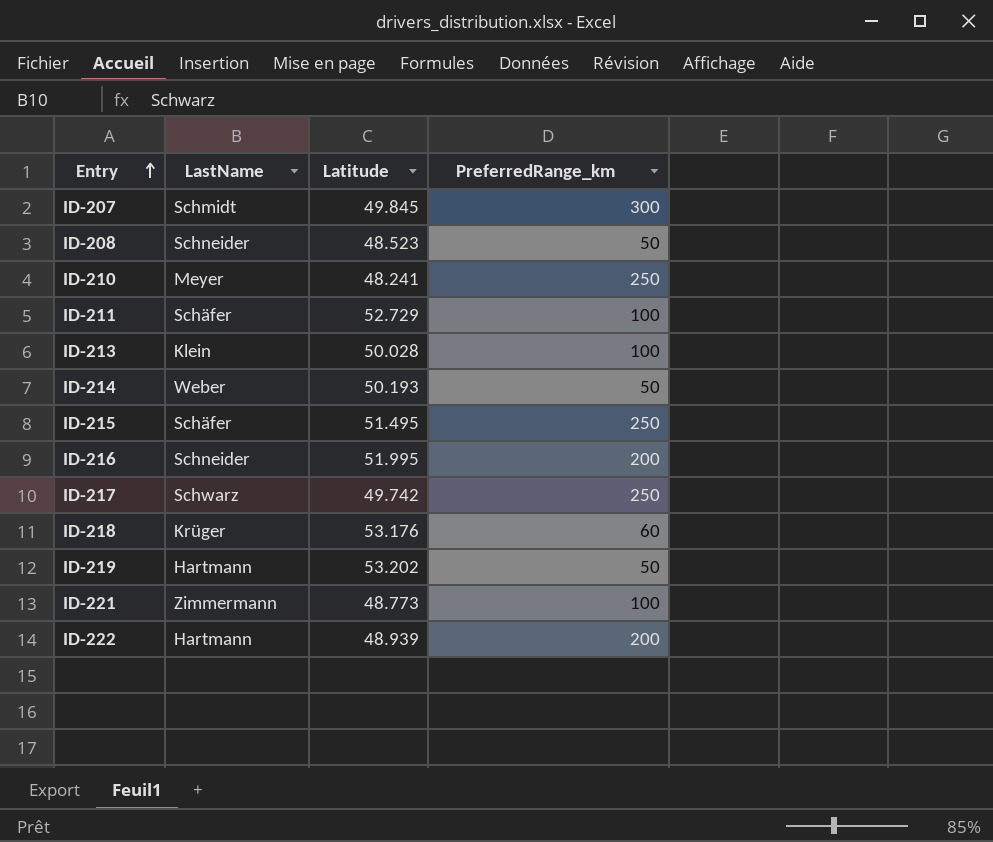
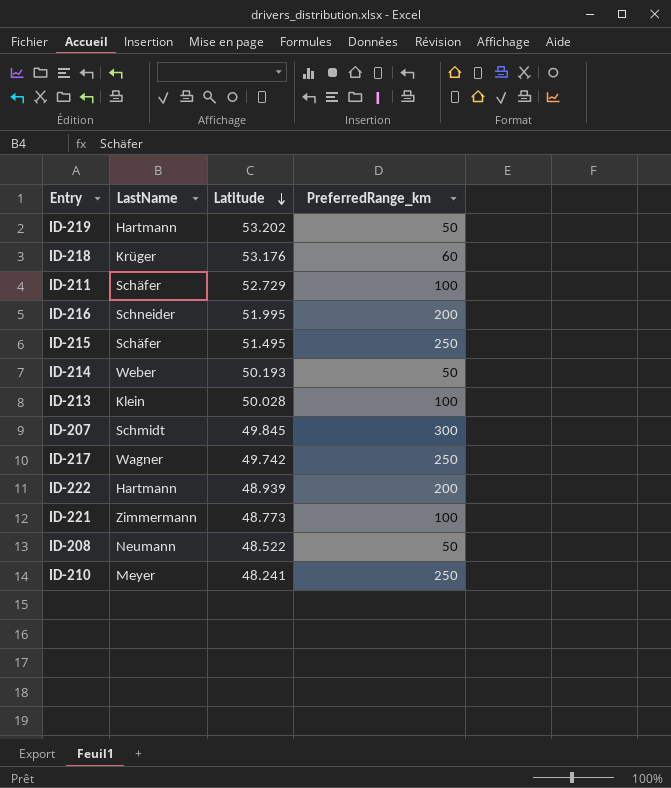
row order: Entry ascending -> Latitude descending
ID-217 | LastName: Schwarz -> Wagner
ID-208 | LastName: Schneider -> Neumann
ID-208 | Latitude: 48.523 -> 48.522

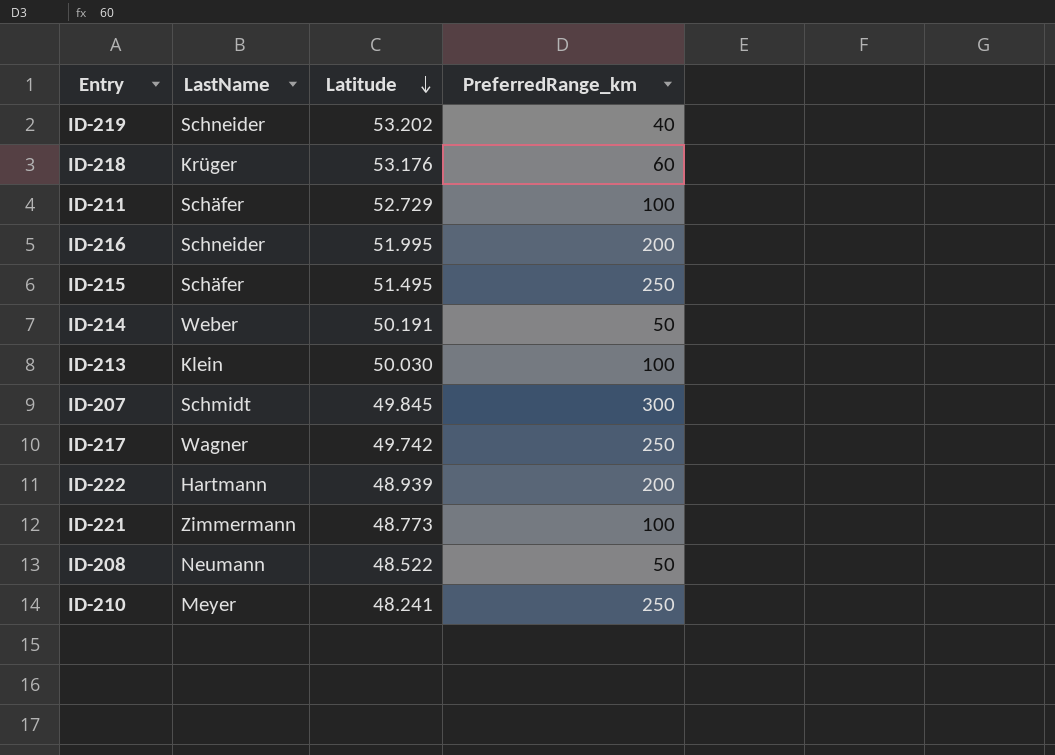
ID-219 | LastName: Hartmann -> Schneider
ID-219 | PreferredRange_km: 50 -> 40
ID-214 | Latitude: 50.193 -> 50.191
ID-213 | Latitude: 50.028 -> 50.030

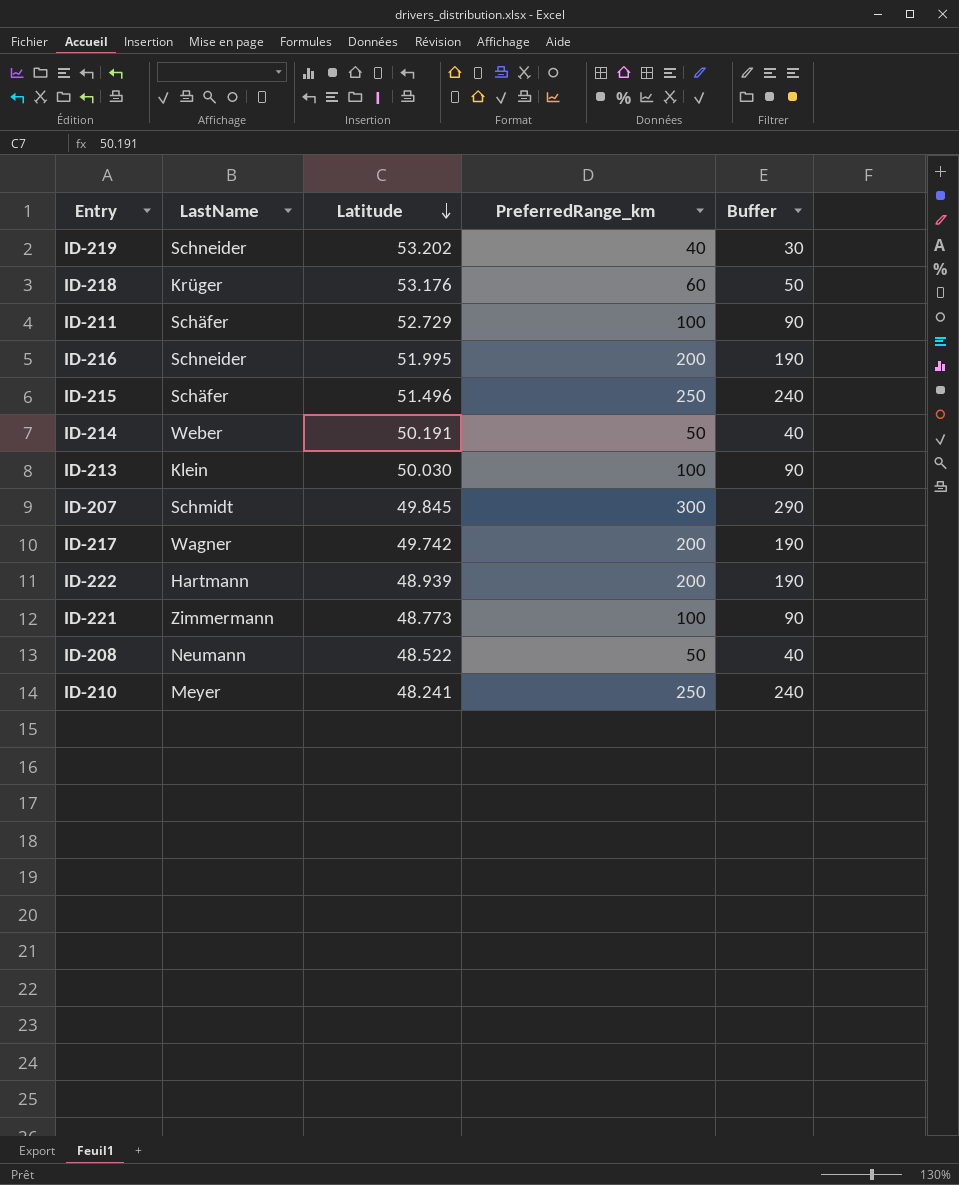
column Buffer | formula: none -> [PreferredRange_km] - 10
ID-215 | Latitude: 51.495 -> 51.496
ID-217 | PreferredRange_km: 250 -> 200

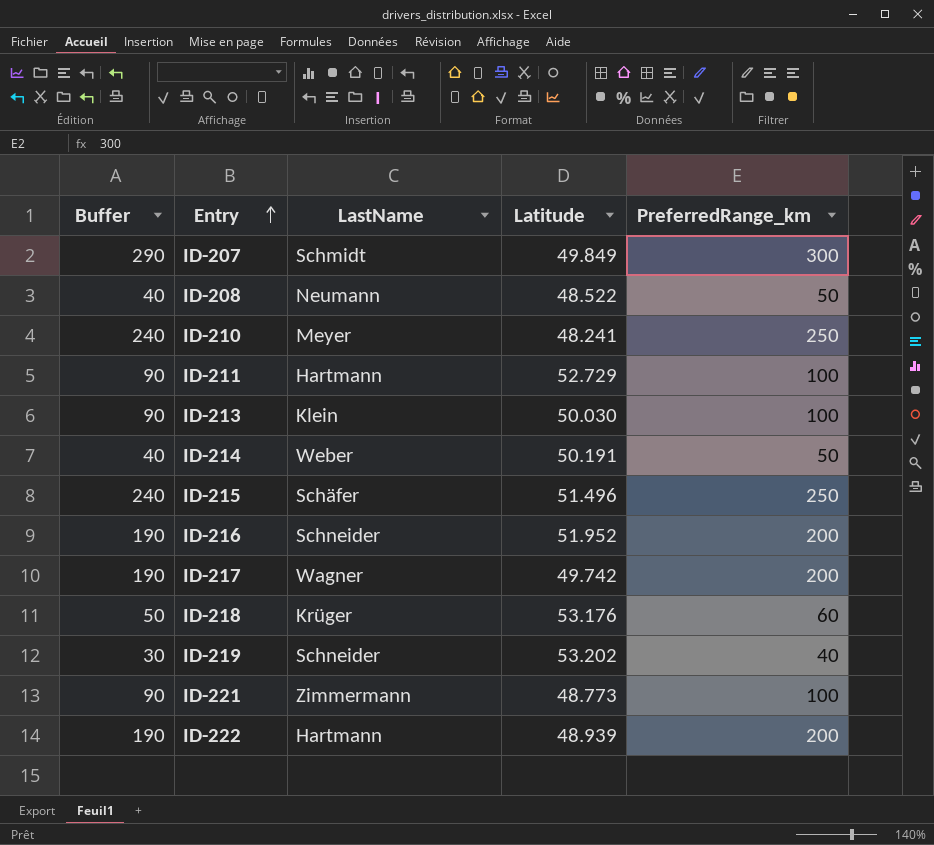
row order: Latitude descending -> Entry ascending
column Buffer | position: 5 -> 1
ID-207 | Latitude: 49.845 -> 49.849
ID-211 | LastName: Schäfer -> Hartmann
ID-216 | Latitude: 51.995 -> 51.952

